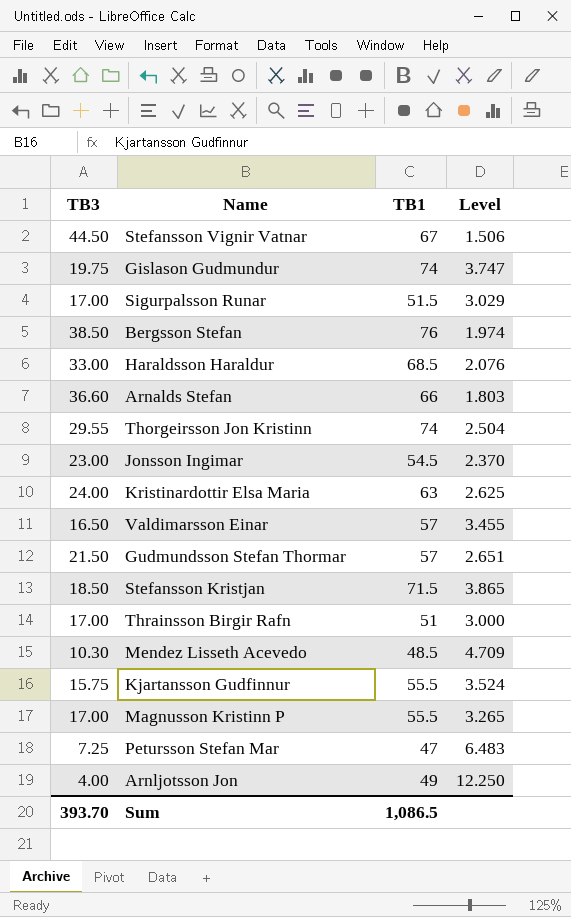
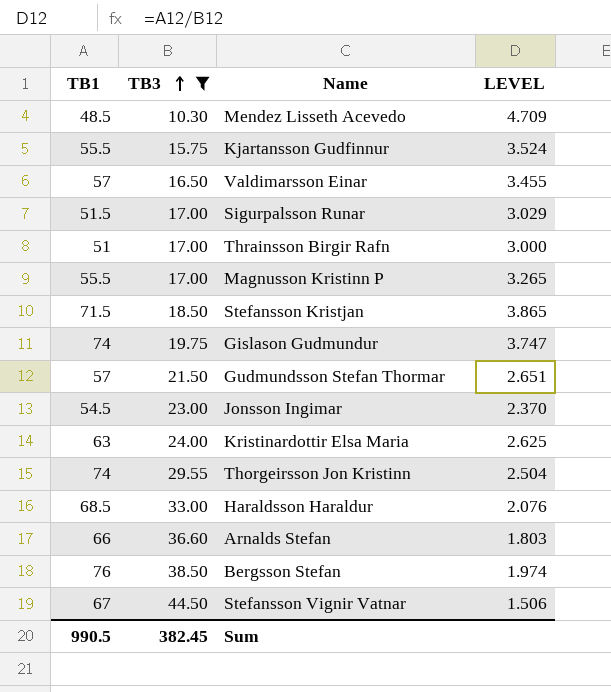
filter: none -> TB3 >= 10.30
row order: none -> TB3 ascending
column TB1 | position: 3 -> 1
column name: Level -> LEVEL
Sum | TB1: 1,086.5 -> 990.5
Sum | TB3: 393.70 -> 382.45

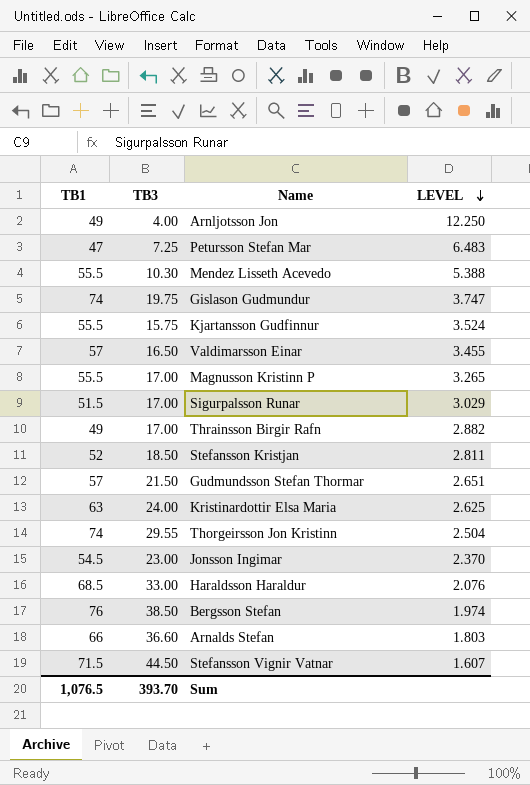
filter: TB3 >= 10.30 -> none
row order: TB3 ascending -> LEVEL descending
Mendez Lisseth Acevedo | TB1: 48.5 -> 55.5
Mendez Lisseth Acevedo | LEVEL: 4.709 -> 5.388
Thrainsson Birgir Rafn | TB1: 51 -> 49
Thrainsson Birgir Rafn | LEVEL: 3.000 -> 2.882
Stefansson Kristjan | TB1: 71.5 -> 52
Stefansson Kristjan | LEVEL: 3.865 -> 2.811
Stefansson Vignir Vatnar | TB1: 67 -> 71.5
Stefansson Vignir Vatnar | LEVEL: 1.506 -> 1.607
Sum | TB1: 990.5 -> 1,076.5
Sum | TB3: 382.45 -> 393.70

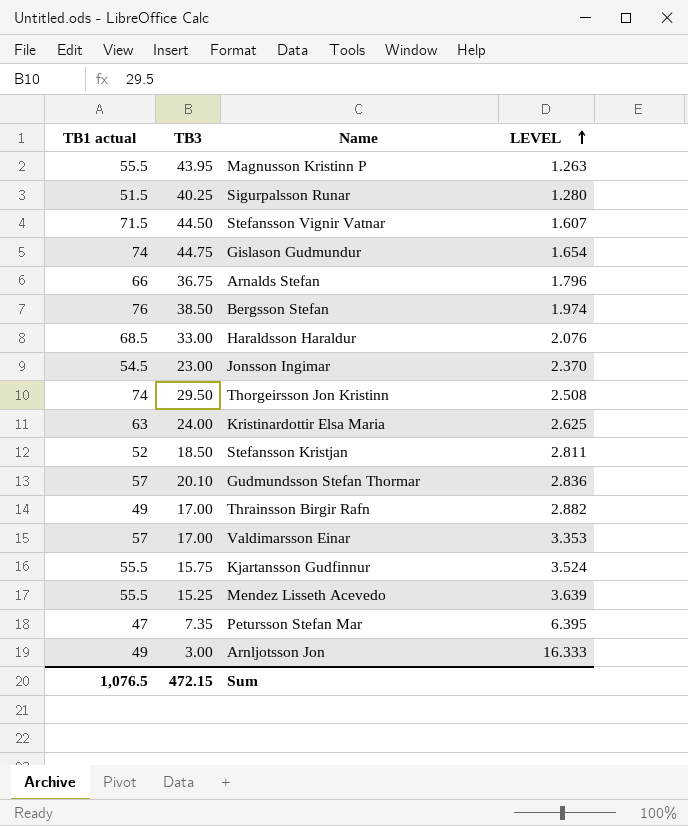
row order: LEVEL descending -> LEVEL ascending
column name: TB1 -> TB1 actual
Magnusson Kristinn P | TB3: 17.00 -> 43.95
Magnusson Kristinn P | LEVEL: 3.265 -> 1.263
Sigurpalsson Runar | TB3: 17.00 -> 40.25
Sigurpalsson Runar | LEVEL: 3.029 -> 1.280
Gislason Gudmundur | TB3: 19.75 -> 44.75
Gislason Gudmundur | LEVEL: 3.747 -> 1.654
Arnalds Stefan | TB3: 36.60 -> 36.75
Arnalds Stefan | LEVEL: 1.803 -> 1.796
Thorgeirsson Jon Kristinn | TB3: 29.55 -> 29.50
Thorgeirsson Jon Kristinn | LEVEL: 2.504 -> 2.508
Gudmundsson Stefan Thormar | TB3: 21.50 -> 20.10
Gudmundsson Stefan Thormar | LEVEL: 2.651 -> 2.836
Valdimarsson Einar | TB3: 16.50 -> 17.00
Valdimarsson Einar | LEVEL: 3.455 -> 3.353
Mendez Lisseth Acevedo | TB3: 10.30 -> 15.25
Mendez Lisseth Acevedo | LEVEL: 5.388 -> 3.639
Petursson Stefan Mar | TB3: 7.25 -> 7.35
Petursson Stefan Mar | LEVEL: 6.483 -> 6.395
Arnljotsson Jon | TB3: 4.00 -> 3.00
Arnljotsson Jon | LEVEL: 12.250 -> 16.333
Sum | TB3: 393.70 -> 472.15

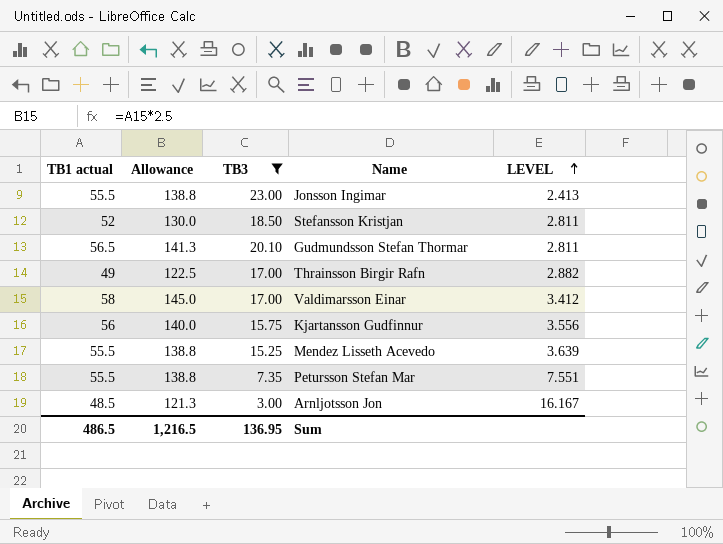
filter: none -> TB3 <= 23.00
column Allowance | formula: none -> [TB1 actual] * 2.5
Jonsson Ingimar | TB1 actual: 54.5 -> 55.5
Jonsson Ingimar | LEVEL: 2.370 -> 2.413
Gudmundsson Stefan Thormar | TB1 actual: 57 -> 56.5
Gudmundsson Stefan Thormar | LEVEL: 2.836 -> 2.811
Valdimarsson Einar | TB1 actual: 57 -> 58
Valdimarsson Einar | LEVEL: 3.353 -> 3.412
Kjartansson Gudfinnur | TB1 actual: 55.5 -> 56
Kjartansson Gudfinnur | LEVEL: 3.524 -> 3.556
Petursson Stefan Mar | TB1 actual: 47 -> 55.5
Petursson Stefan Mar | LEVEL: 6.395 -> 7.551
Arnljotsson Jon | TB1 actual: 49 -> 48.5
Arnljotsson Jon | LEVEL: 16.333 -> 16.167
Sum | TB1 actual: 1,076.5 -> 486.5
Sum | TB3: 472.15 -> 136.95

